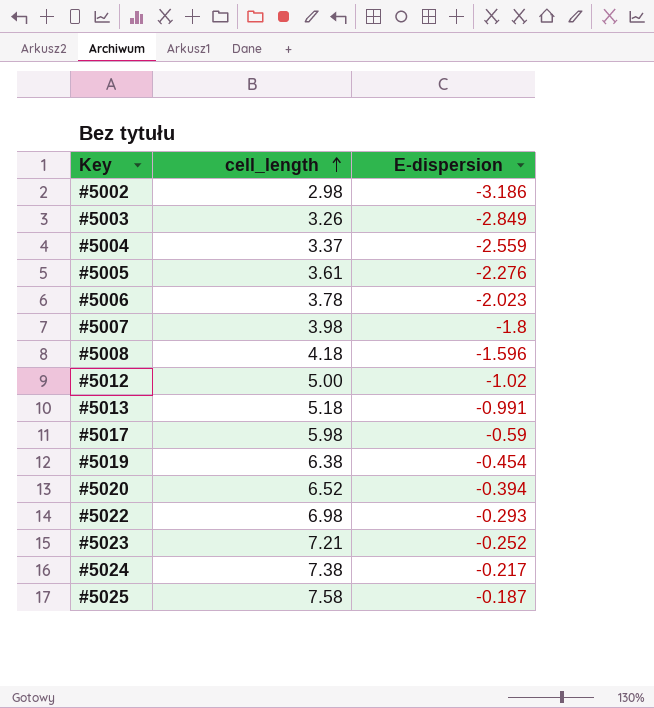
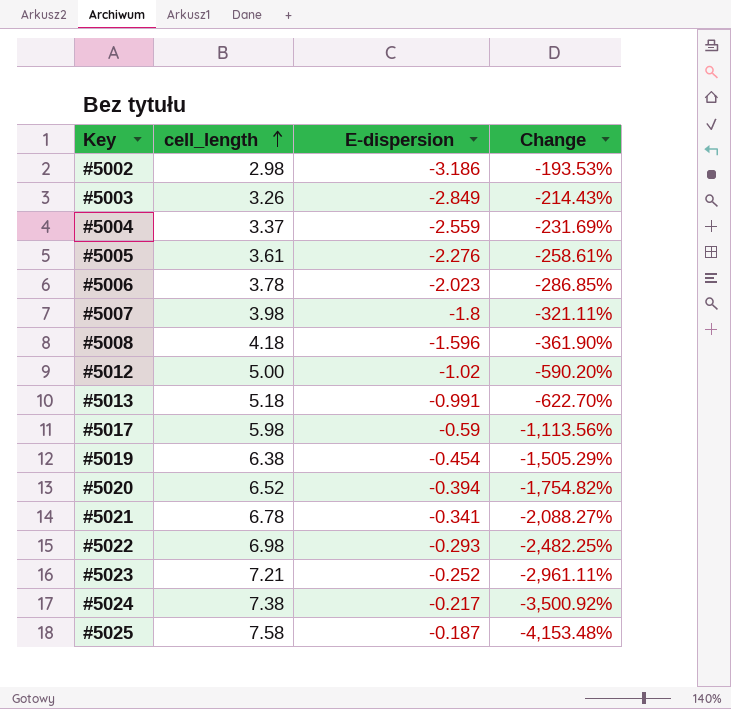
column Change | formula: none -> ([cell_length] - [E-dispersion]) / [E-dispersion]
row #5021: none -> 6.78 | -0.341 | -2,088.27%

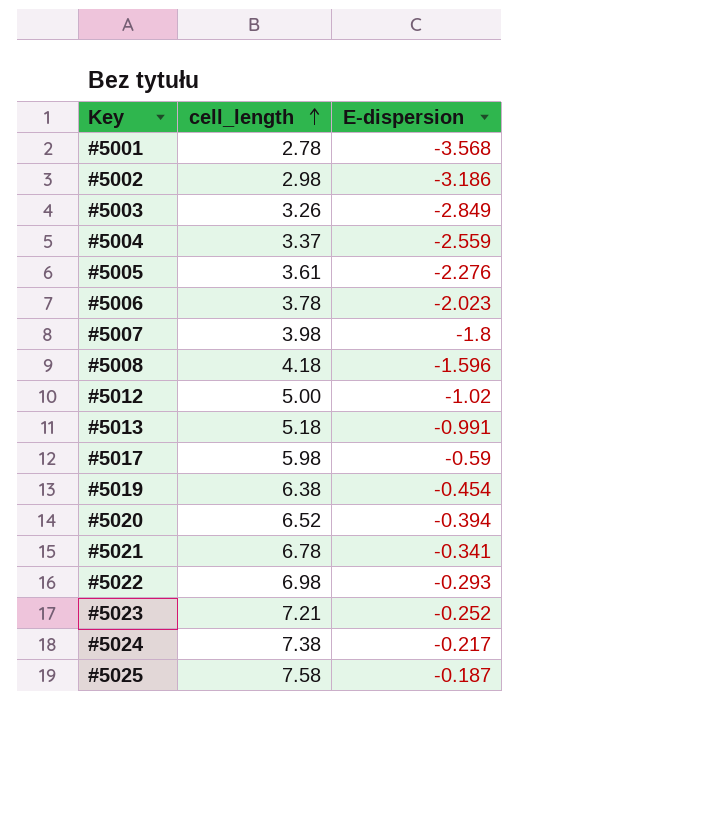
column Change | formula: ([cell_length] - [E-dispersion]) / [E-dispersion] -> none
row #5001: none -> 2.78 | -3.568

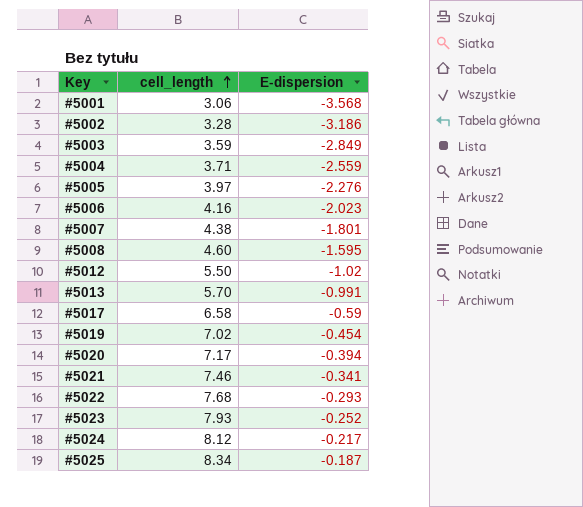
#5001 | cell_length: 2.78 -> 3.06
#5002 | cell_length: 2.98 -> 3.28
#5003 | cell_length: 3.26 -> 3.59
#5004 | cell_length: 3.37 -> 3.71
#5005 | cell_length: 3.61 -> 3.97
#5006 | cell_length: 3.78 -> 4.16
#5007 | cell_length: 3.98 -> 4.38
#5007 | E-dispersion: -1.8 -> -1.801
#5008 | cell_length: 4.18 -> 4.60
#5008 | E-dispersion: -1.596 -> -1.595
#5012 | cell_length: 5.00 -> 5.50
#5013 | cell_length: 5.18 -> 5.70
#5017 | cell_length: 5.98 -> 6.58
#5019 | cell_length: 6.38 -> 7.02
#5020 | cell_length: 6.52 -> 7.17
#5021 | cell_length: 6.78 -> 7.46
#5022 | cell_length: 6.98 -> 7.68
#5023 | cell_length: 7.21 -> 7.93
#5024 | cell_length: 7.38 -> 8.12
#5025 | cell_length: 7.58 -> 8.34

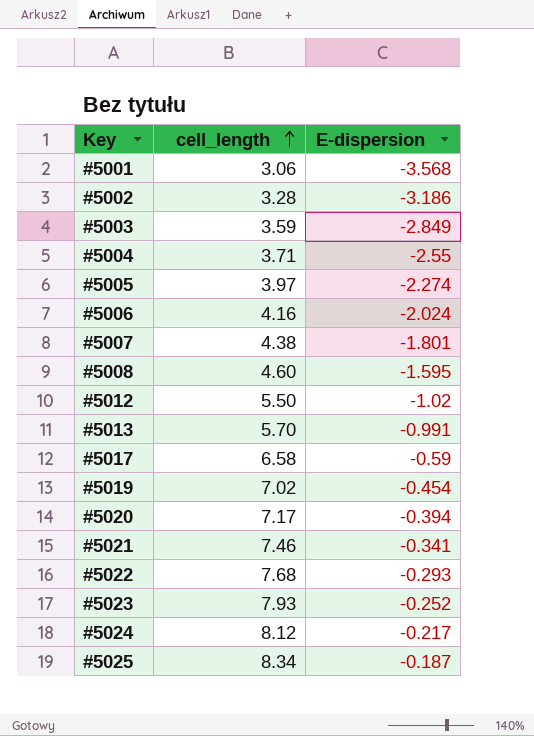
#5004 | E-dispersion: -2.559 -> -2.55
#5005 | E-dispersion: -2.276 -> -2.274
#5006 | E-dispersion: -2.023 -> -2.024

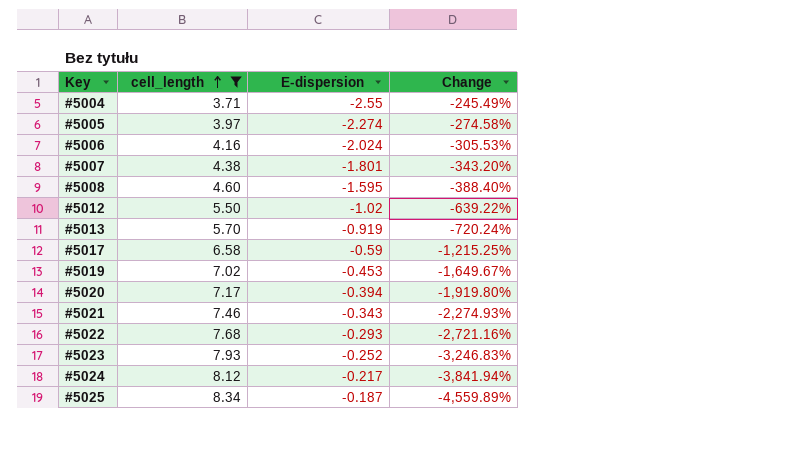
filter: none -> cell_length >= 3.71
column Change | formula: none -> ([cell_length] - [E-dispersion]) / [E-dispersion]
#5013 | E-dispersion: -0.991 -> -0.919
#5019 | E-dispersion: -0.454 -> -0.453
#5021 | E-dispersion: -0.341 -> -0.343

